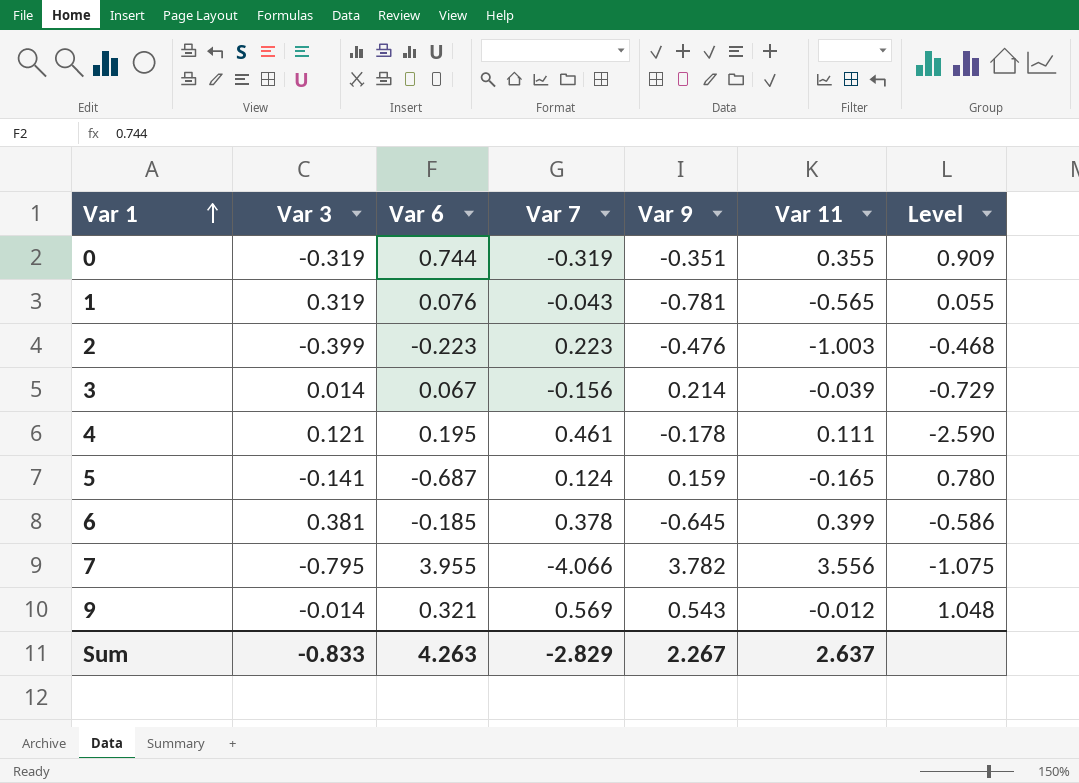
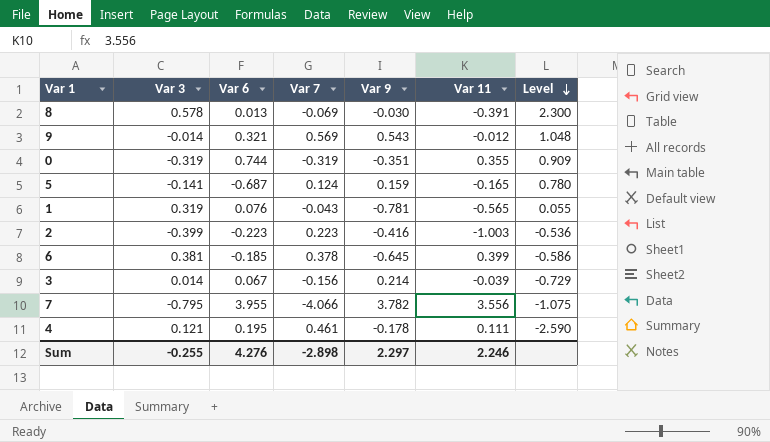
row order: Var 1 ascending -> Level descending
row 8: none -> 0.578 | 0.013 | -0.069 | -0.030 | -0.391 | 2.300
2 | Var 9: -0.476 -> -0.416
2 | Level: -0.468 -> -0.536
Sum | Var 3: -0.833 -> -0.255
Sum | Var 6: 4.263 -> 4.276
Sum | Var 7: -2.829 -> -2.898
Sum | Var 9: 2.267 -> 2.297
Sum | Var 11: 2.637 -> 2.246

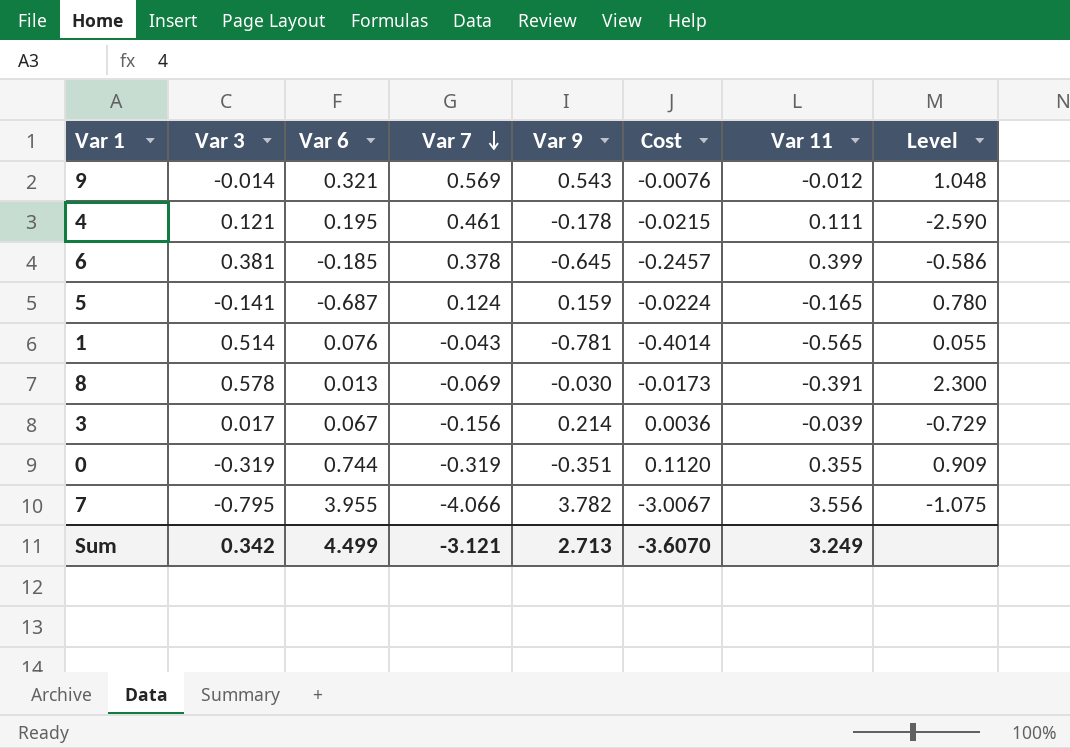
row order: Level descending -> Var 7 descending
column Cost | formula: none -> [Var 3] * [Var 9]
row 2: -0.399 | -0.223 | 0.223 | -0.416 | -1.003 | -0.536 -> none
1 | Var 3: 0.319 -> 0.514
3 | Var 3: 0.014 -> 0.017
Sum | Var 3: -0.255 -> 0.342
Sum | Var 6: 4.276 -> 4.499
Sum | Var 7: -2.898 -> -3.121
Sum | Var 9: 2.297 -> 2.713
Sum | Var 11: 2.246 -> 3.249

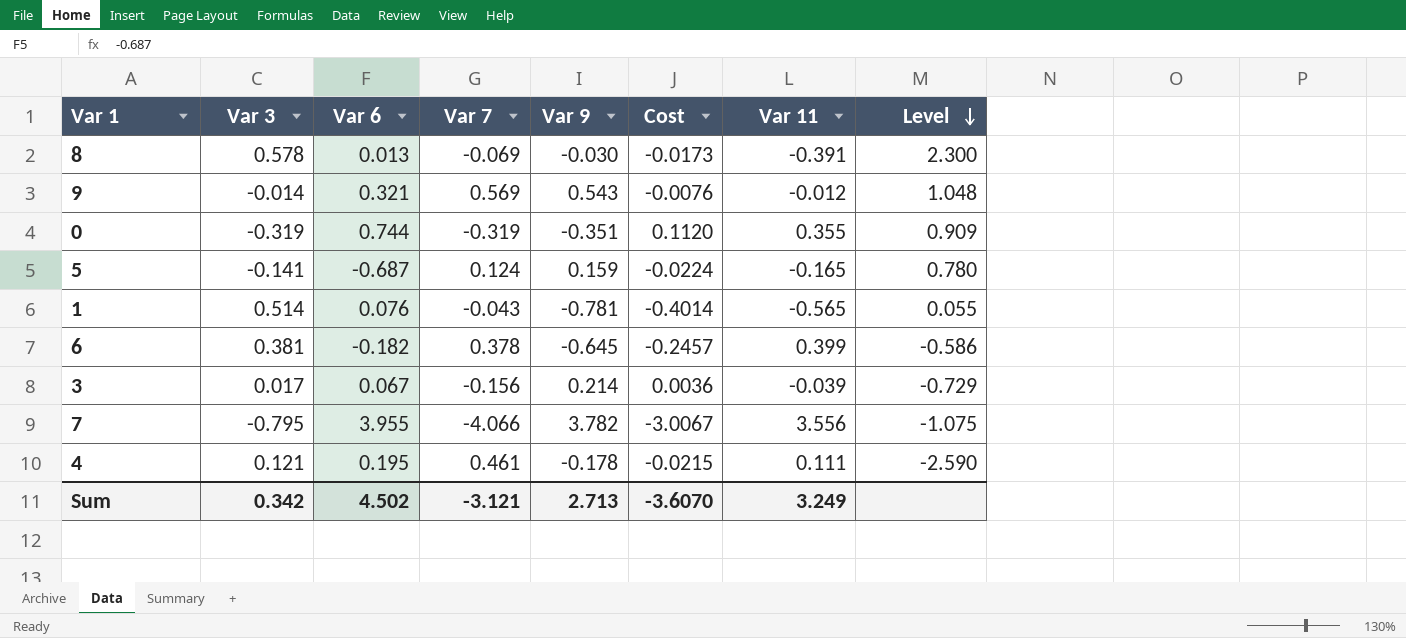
row order: Var 7 descending -> Level descending
6 | Var 6: -0.185 -> -0.182
Sum | Var 6: 4.499 -> 4.502

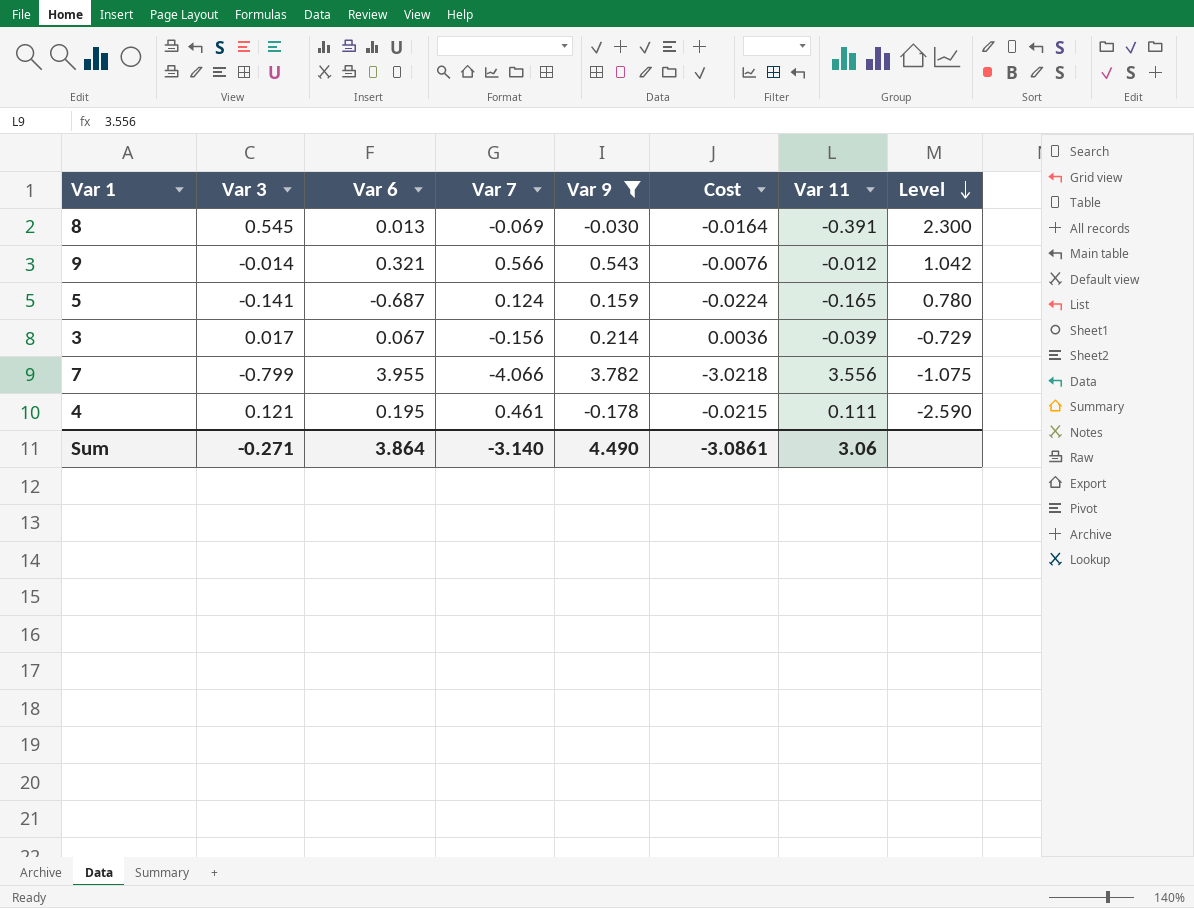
filter: none -> Var 9 >= -0.178
8 | Var 3: 0.578 -> 0.545
8 | Cost: -0.0173 -> -0.0164
9 | Var 7: 0.569 -> 0.566
9 | Level: 1.048 -> 1.042
7 | Var 3: -0.795 -> -0.799
7 | Cost: -3.0067 -> -3.0218
Sum | Var 3: 0.342 -> -0.271
Sum | Var 6: 4.502 -> 3.864
Sum | Var 7: -3.121 -> -3.140
Sum | Var 9: 2.713 -> 4.490
Sum | Cost: -3.6070 -> -3.0861
Sum | Var 11: 3.249 -> 3.06

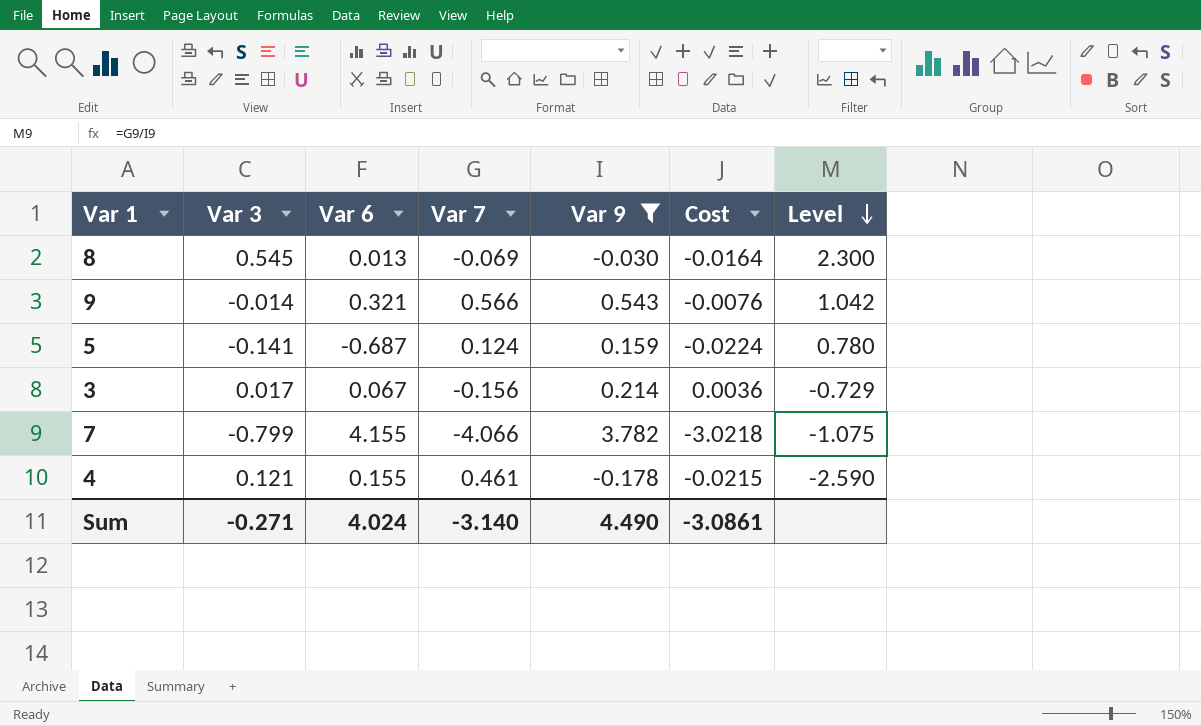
column Var 11 | position: 7 -> none
7 | Var 6: 3.955 -> 4.155
4 | Var 6: 0.195 -> 0.155
Sum | Var 6: 3.864 -> 4.024

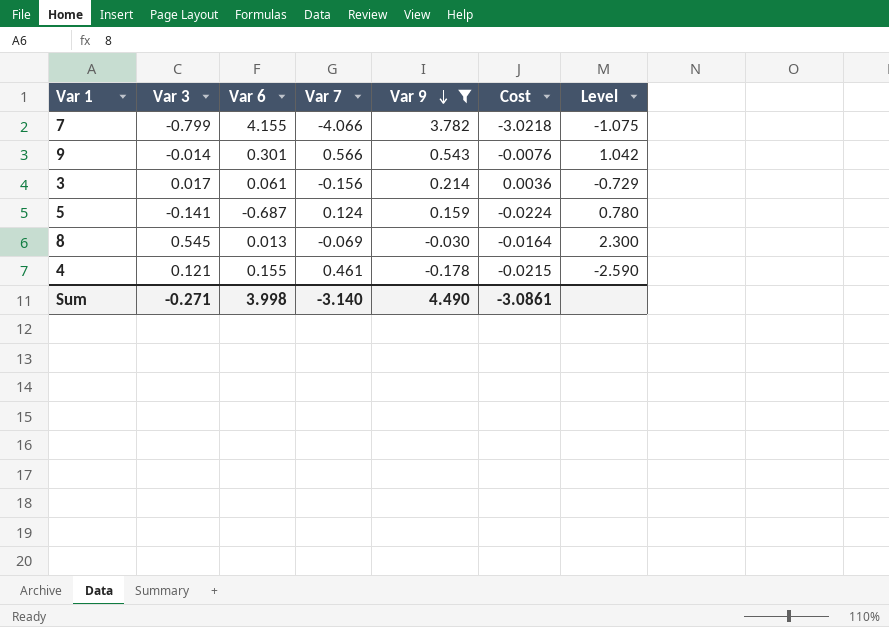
row order: Level descending -> Var 9 descending
9 | Var 6: 0.321 -> 0.301
3 | Var 6: 0.067 -> 0.061
Sum | Var 6: 4.024 -> 3.998

